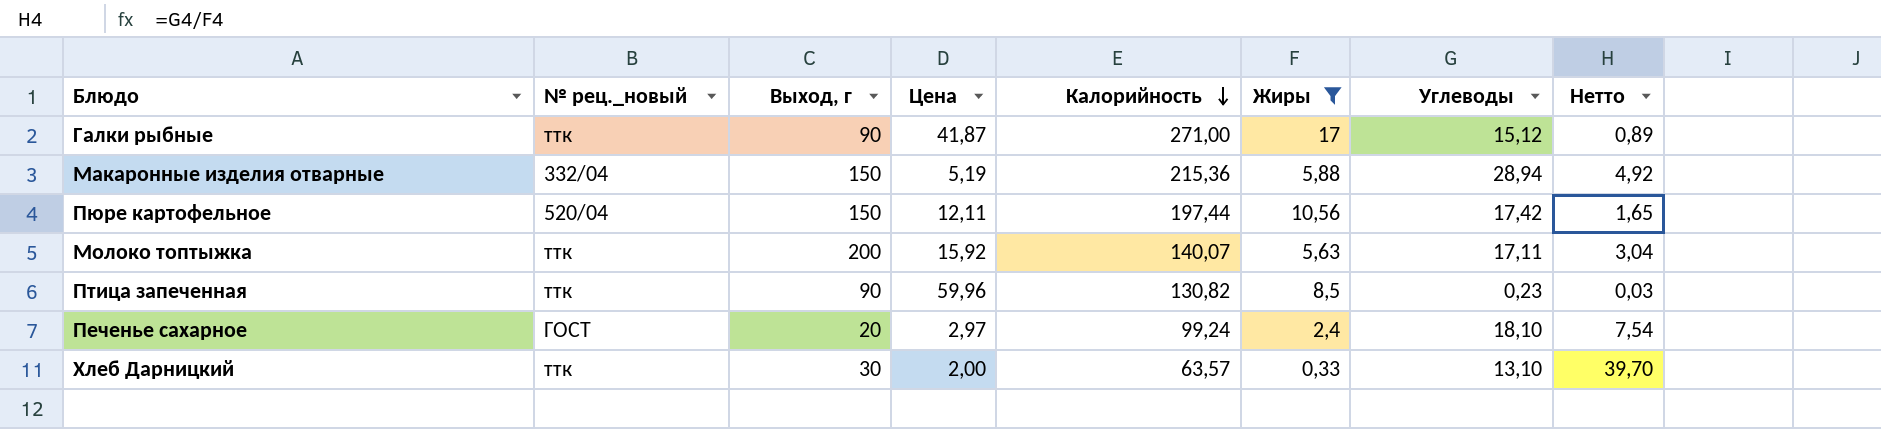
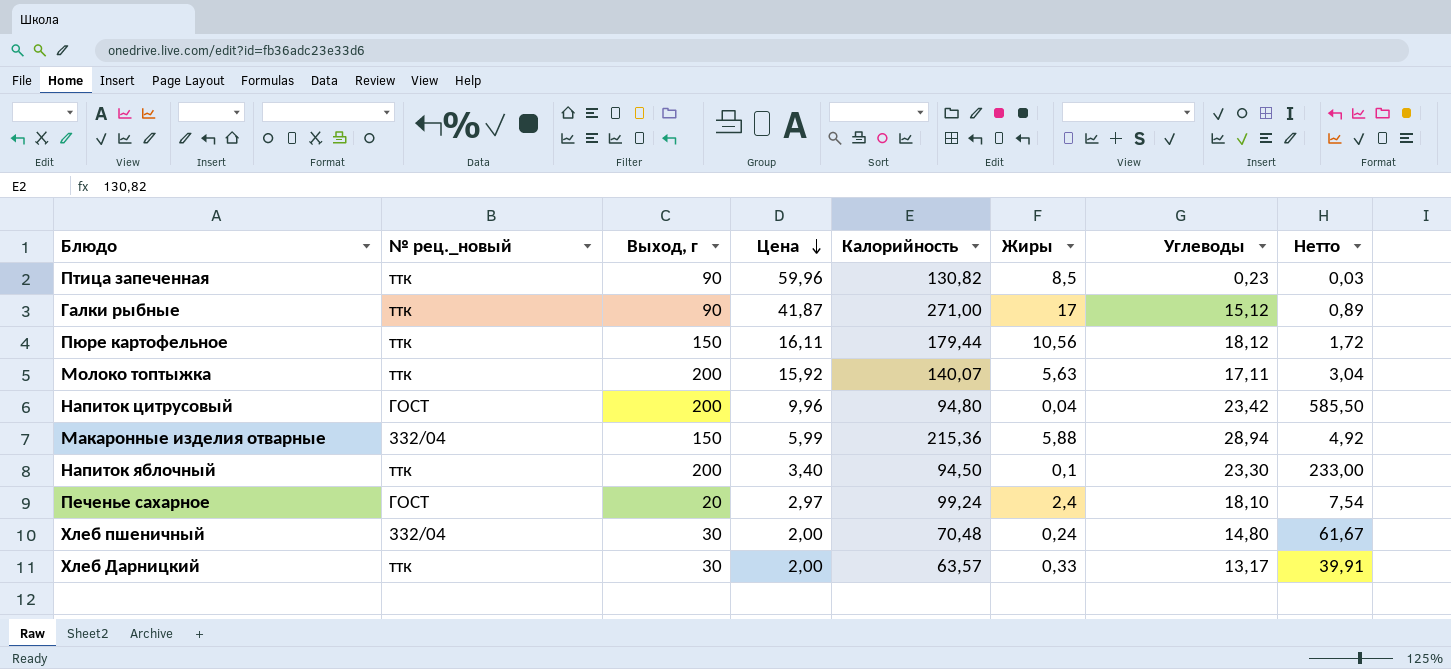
filter: Жиры >= 0,33 -> none
row order: Калорийность descending -> Цена descending
Пюре картофельное | № рец._новый: 520/04 -> ттк
Пюре картофельное | Цена: 12,11 -> 16,11
Пюре картофельное | Калорийность: 197,44 -> 179,44
Пюре картофельное | Углеводы: 17,42 -> 18,12
Пюре картофельное | Нетто: 1,65 -> 1,72
Макаронные изделия отварные | Цена: 5,19 -> 5,99
Хлеб Дарницкий | Углеводы: 13,10 -> 13,17
Хлеб Дарницкий | Нетто: 39,70 -> 39,91

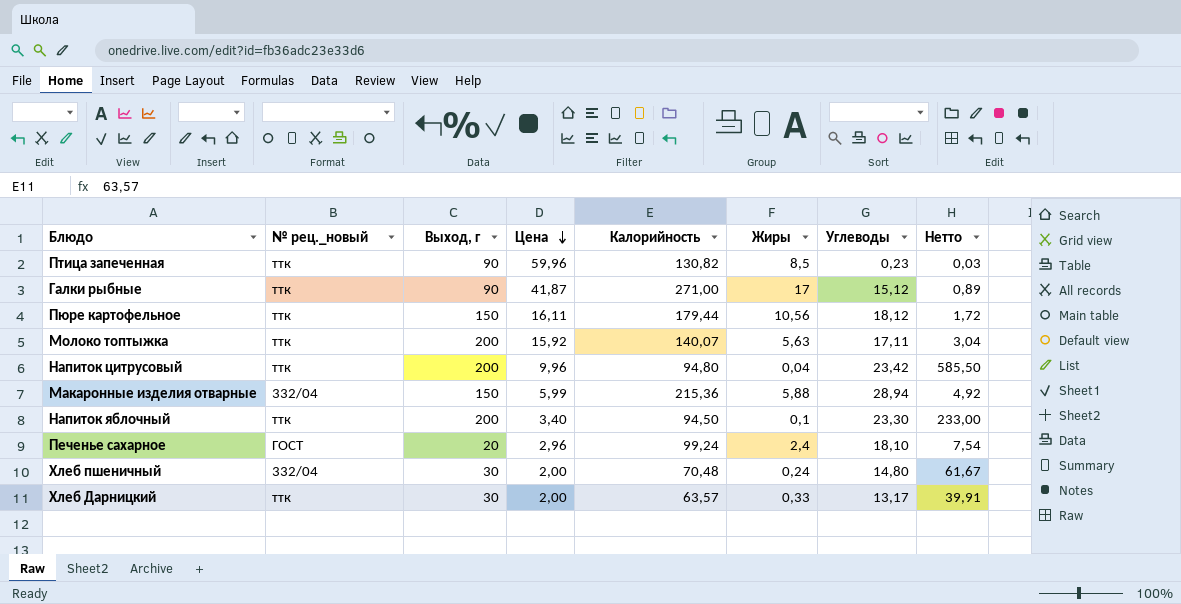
Напиток цитрусовый | № рец._новый: ГОСТ -> ттк
Печенье сахарное | Цена: 2,97 -> 2,96

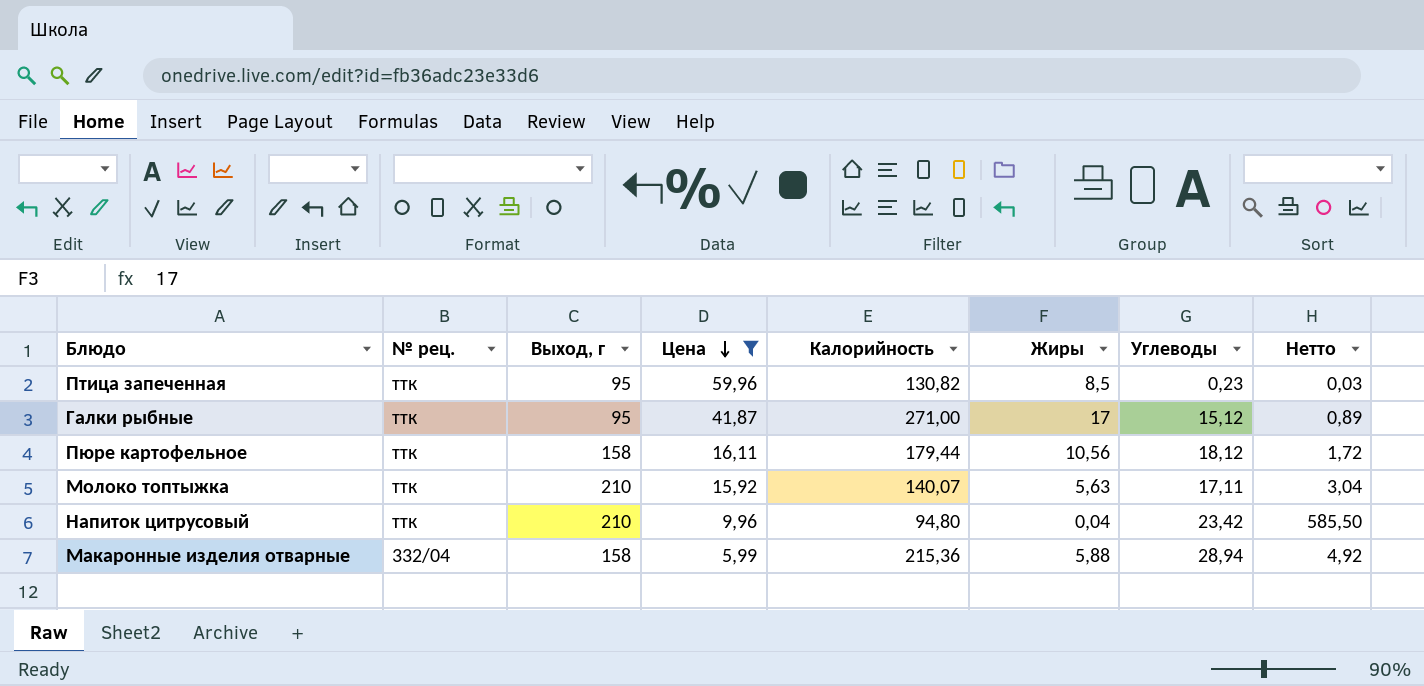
filter: none -> Цена >= 5,99
column name: № рец._новый -> № рец.
Птица запеченная | Выход, г: 90 -> 95
Галки рыбные | Выход, г: 90 -> 95
Пюре картофельное | Выход, г: 150 -> 158
Молоко топтыжка | Выход, г: 200 -> 210
Напиток цитрусовый | Выход, г: 200 -> 210
Макаронные изделия отварные | Выход, г: 150 -> 158

